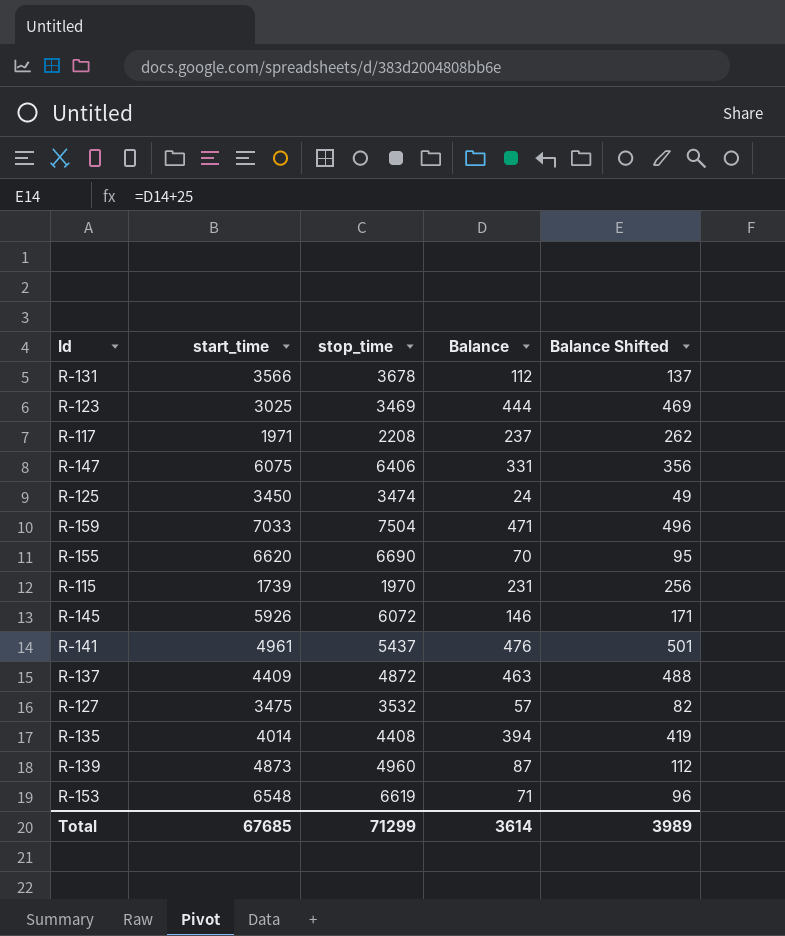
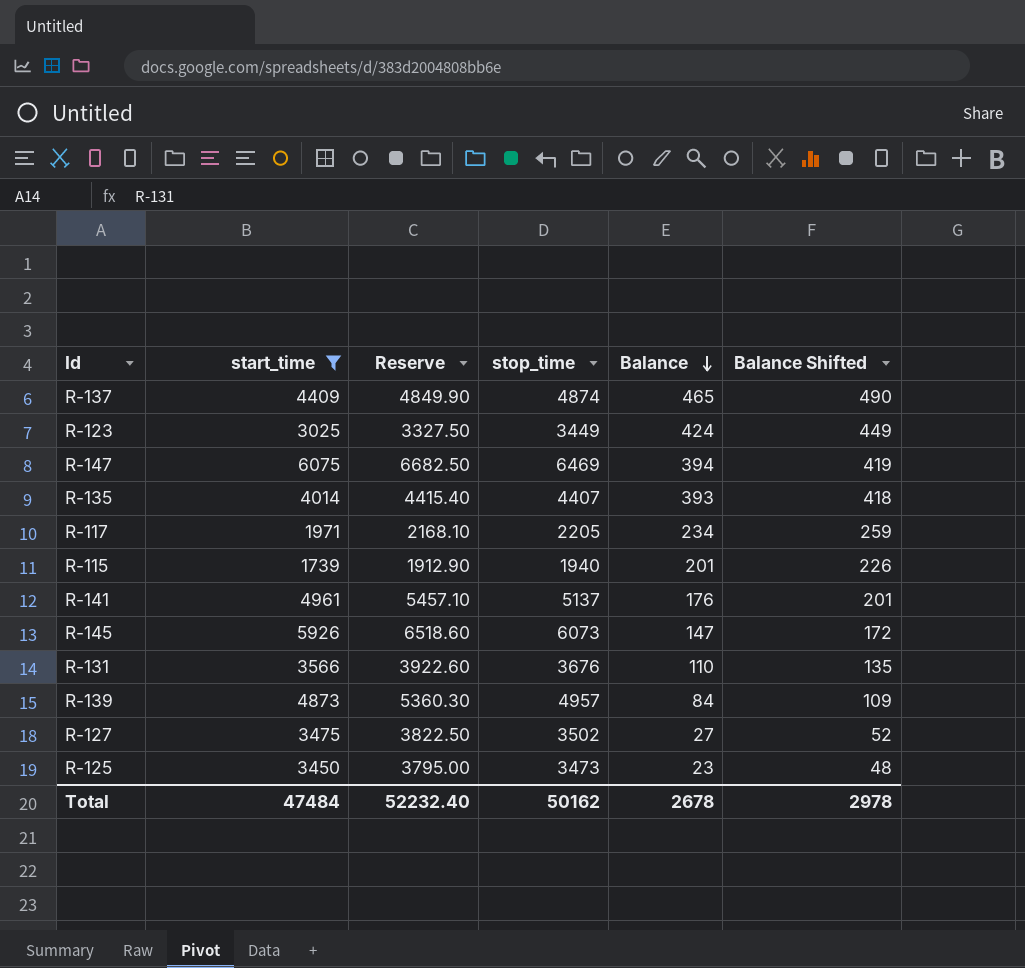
filter: none -> start_time <= 6075
row order: none -> Balance descending
column Reserve | formula: none -> [start_time] * 1.1
R-137 | stop_time: 4872 -> 4874
R-137 | Balance: 463 -> 465
R-137 | Balance Shifted: 488 -> 490
R-123 | stop_time: 3469 -> 3449
R-123 | Balance: 444 -> 424
R-123 | Balance Shifted: 469 -> 449
R-147 | stop_time: 6406 -> 6469
R-147 | Balance: 331 -> 394
R-147 | Balance Shifted: 356 -> 419
R-135 | stop_time: 4408 -> 4407
R-135 | Balance: 394 -> 393
R-135 | Balance Shifted: 419 -> 418
R-117 | stop_time: 2208 -> 2205
R-117 | Balance: 237 -> 234
R-117 | Balance Shifted: 262 -> 259
R-115 | stop_time: 1970 -> 1940
R-115 | Balance: 231 -> 201
R-115 | Balance Shifted: 256 -> 226
R-141 | stop_time: 5437 -> 5137
R-141 | Balance: 476 -> 176
R-141 | Balance Shifted: 501 -> 201
R-145 | stop_time: 6072 -> 6073
R-145 | Balance: 146 -> 147
R-145 | Balance Shifted: 171 -> 172
R-131 | stop_time: 3678 -> 3676
R-131 | Balance: 112 -> 110
R-131 | Balance Shifted: 137 -> 135
R-139 | stop_time: 4960 -> 4957
R-139 | Balance: 87 -> 84
R-139 | Balance Shifted: 112 -> 109
R-127 | stop_time: 3532 -> 3502
R-127 | Balance: 57 -> 27
R-127 | Balance Shifted: 82 -> 52
R-125 | stop_time: 3474 -> 3473
R-125 | Balance: 24 -> 23
R-125 | Balance Shifted: 49 -> 48
Total | start_time: 67685 -> 47484
Total | stop_time: 71299 -> 50162
Total | Balance: 3614 -> 2678
Total | Balance Shifted: 3989 -> 2978

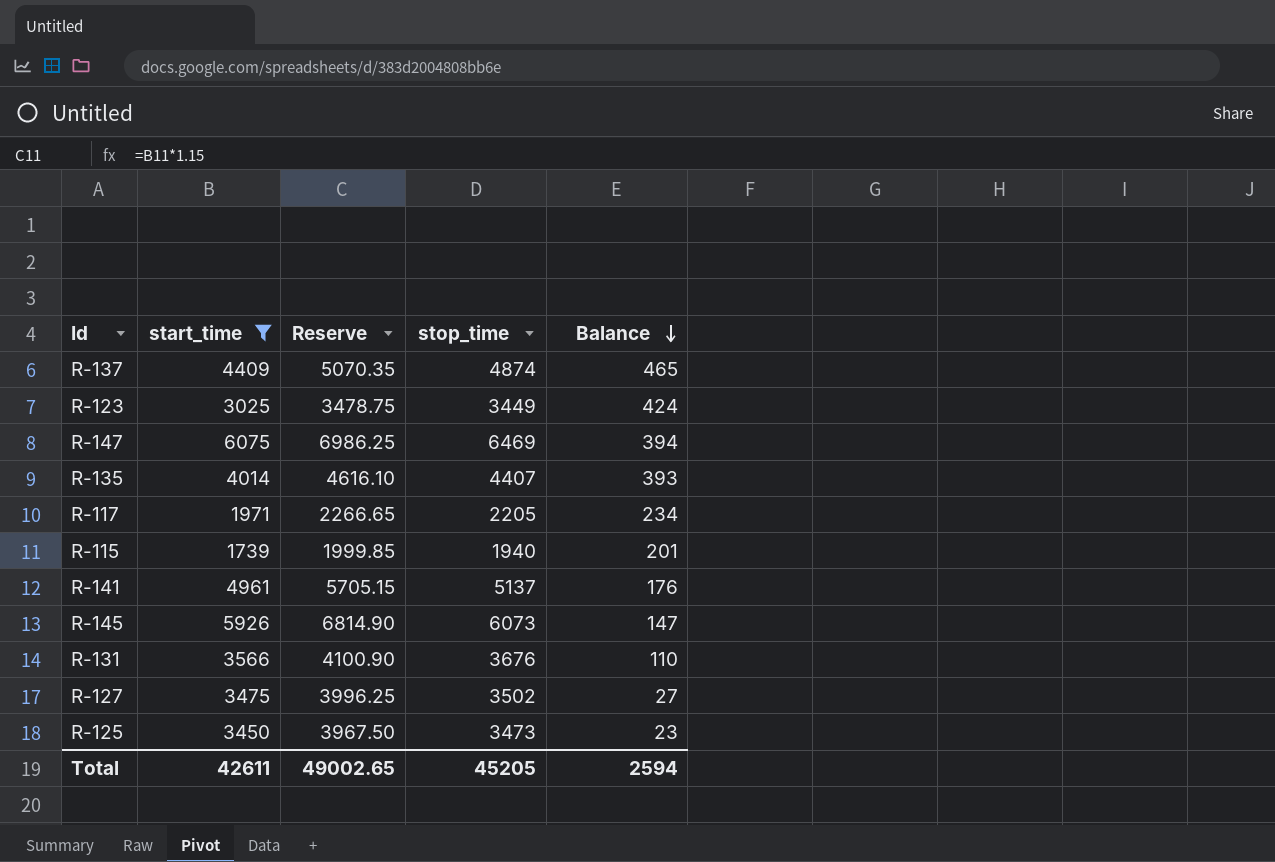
column Balance Shifted | formula: [Balance] + 25 -> none
column Reserve | formula: [start_time] * 1.1 -> [start_time] * 1.15
row R-139: 4873 | 5360.30 | 4957 | 84 | 109 -> none
Total | start_time: 47484 -> 42611
Total | Reserve: 52232.40 -> 49002.65
Total | stop_time: 50162 -> 45205
Total | Balance: 2678 -> 2594

